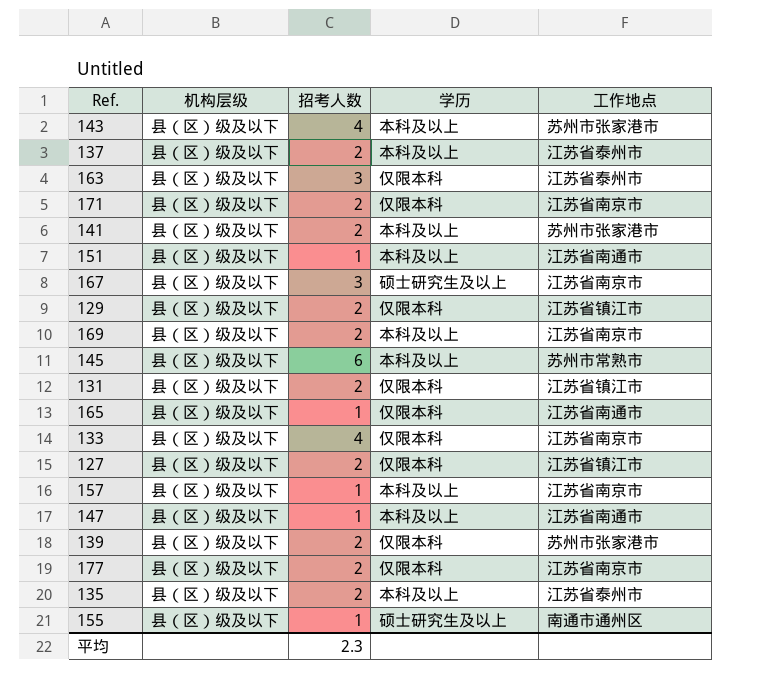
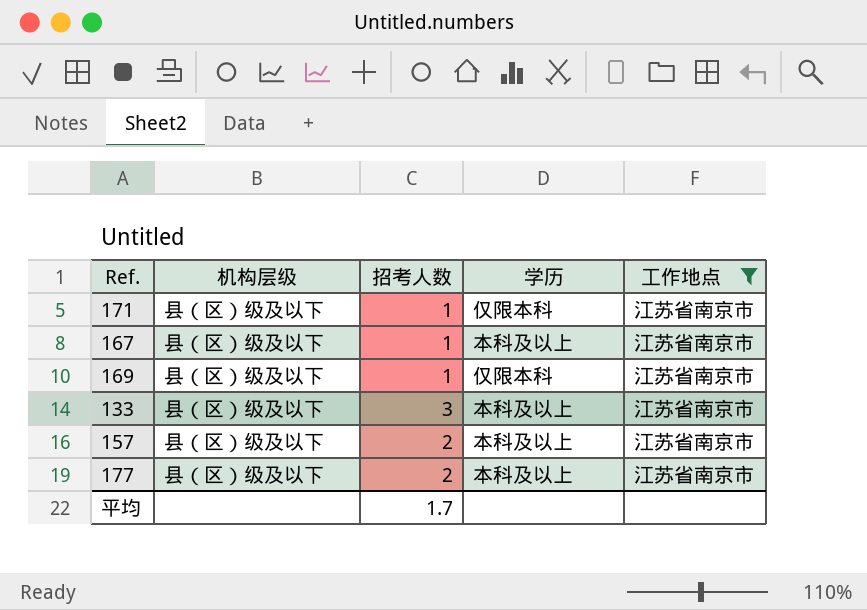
filter: none -> 工作地点 = 江苏省南京市
171 | 招考人数: 2 -> 1
167 | 招考人数: 3 -> 1
167 | 学历: 硕士研究生及以上 -> 本科及以上
169 | 招考人数: 2 -> 1
169 | 学历: 本科及以上 -> 仅限本科
133 | 招考人数: 4 -> 3
133 | 学历: 仅限本科 -> 本科及以上
157 | 招考人数: 1 -> 2
177 | 学历: 仅限本科 -> 本科及以上
平均 | 招考人数: 2.3 -> 1.7

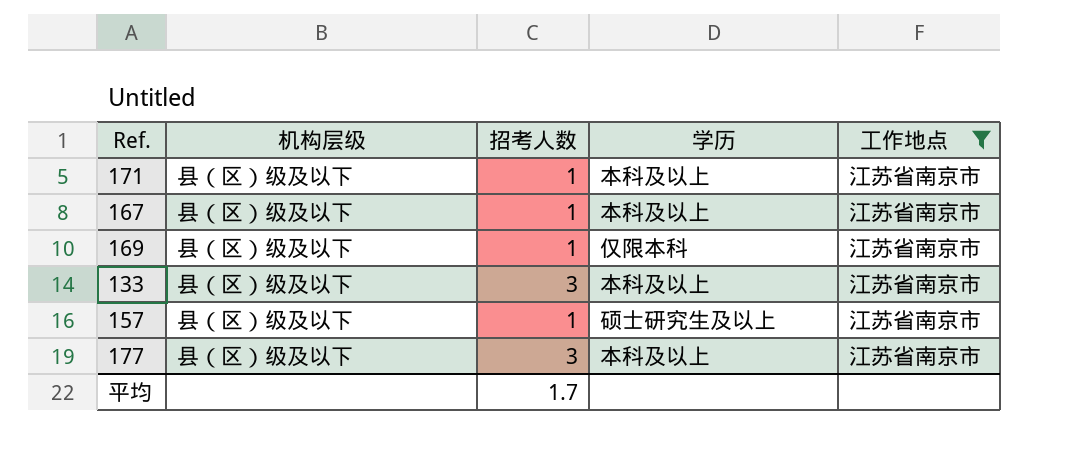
171 | 学历: 仅限本科 -> 本科及以上
157 | 招考人数: 2 -> 1
157 | 学历: 本科及以上 -> 硕士研究生及以上
177 | 招考人数: 2 -> 3

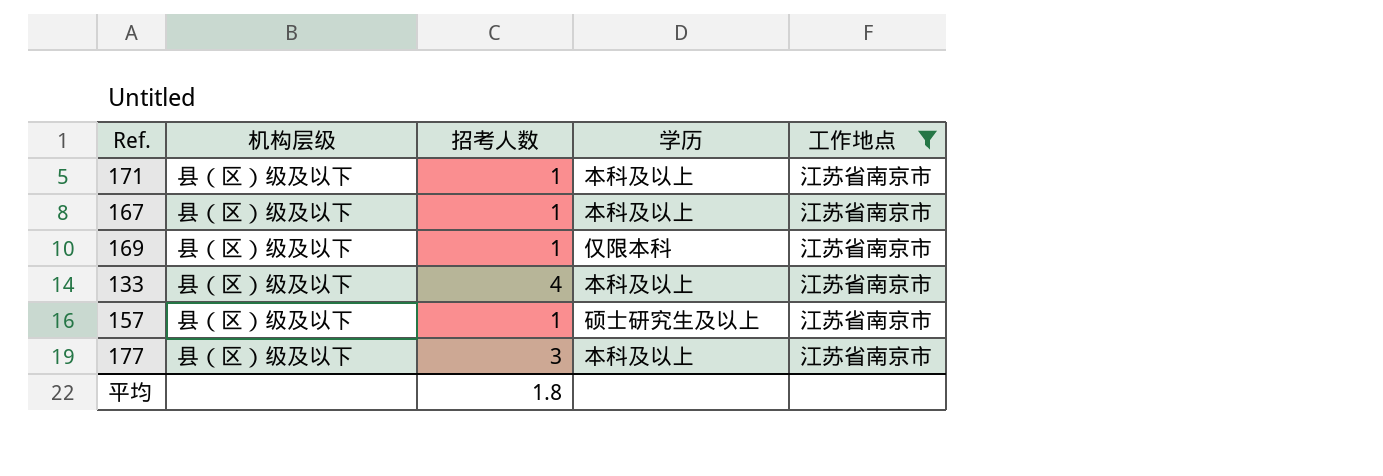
133 | 招考人数: 3 -> 4
平均 | 招考人数: 1.7 -> 1.8

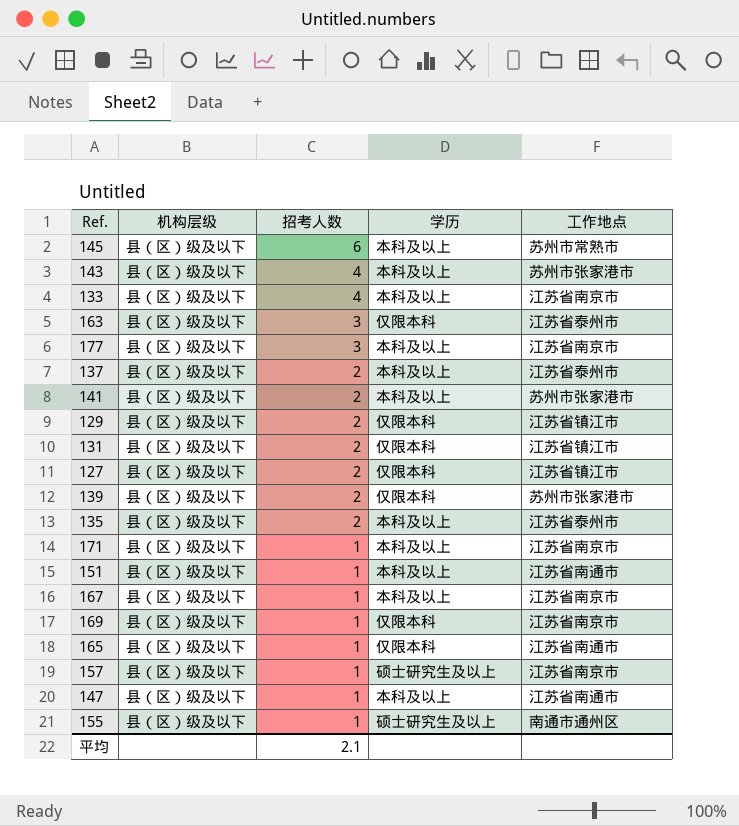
filter: 工作地点 = 江苏省南京市 -> none
row order: none -> 招考人数 descending
平均 | 招考人数: 1.8 -> 2.1

